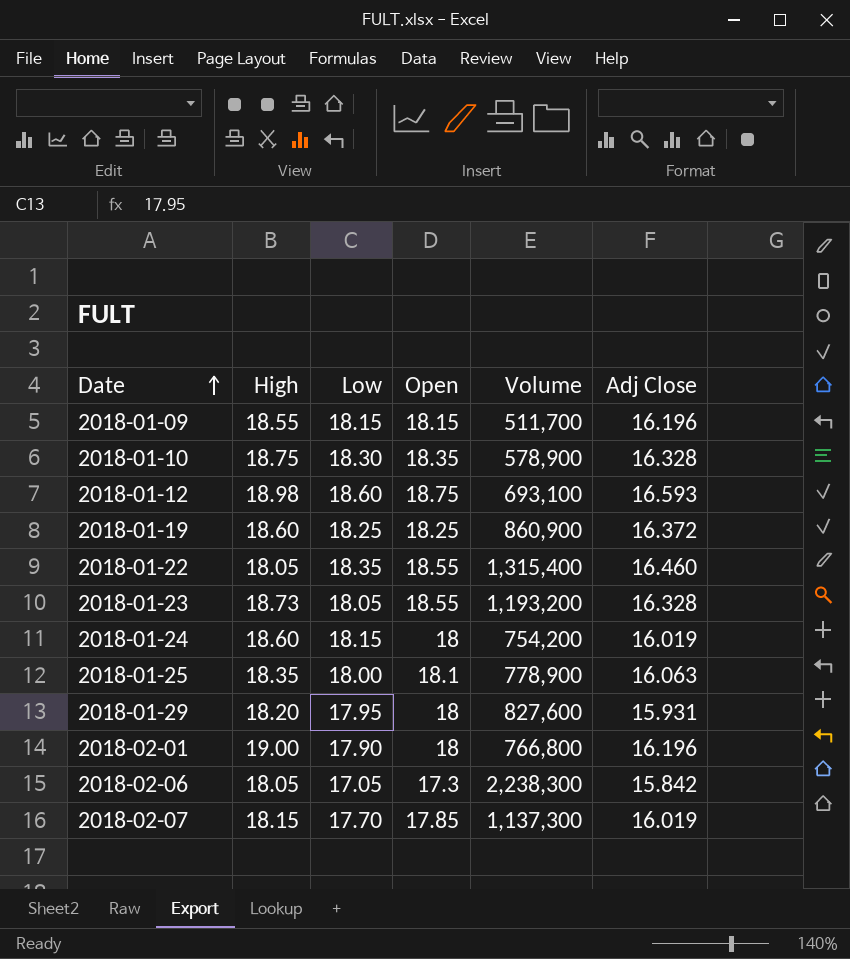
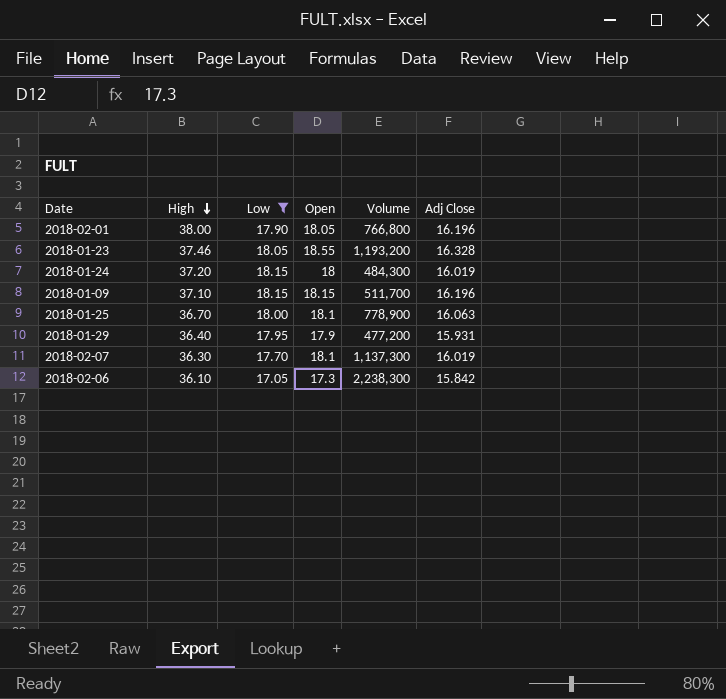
filter: none -> Low <= 18.15
row order: Date ascending -> High descending
2018-02-01 | High: 19.00 -> 38.00
2018-02-01 | Open: 18 -> 18.05
2018-01-23 | High: 18.73 -> 37.46
2018-01-24 | High: 18.60 -> 37.20
2018-01-24 | Volume: 754,200 -> 484,300
2018-01-09 | High: 18.55 -> 37.10
2018-01-25 | High: 18.35 -> 36.70
2018-01-29 | High: 18.20 -> 36.40
2018-01-29 | Open: 18 -> 17.9
2018-01-29 | Volume: 827,600 -> 477,200
2018-02-07 | High: 18.15 -> 36.30
2018-02-07 | Open: 17.85 -> 18.1
2018-02-06 | High: 18.05 -> 36.10

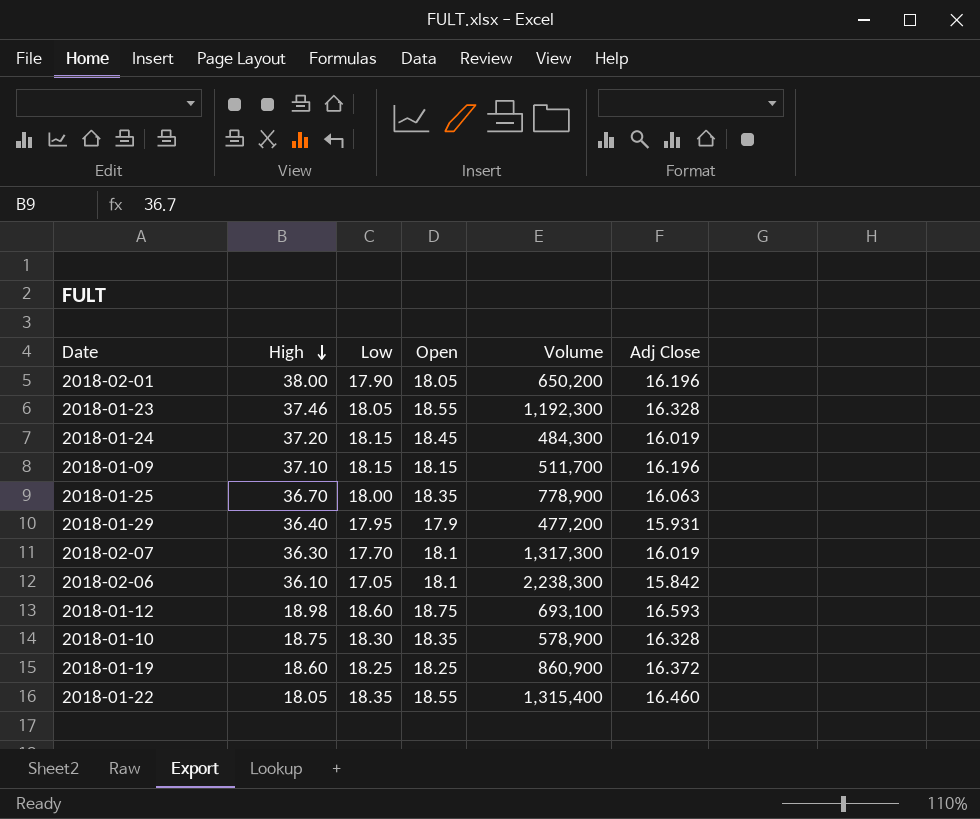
filter: Low <= 18.15 -> none
2018-02-01 | Volume: 766,800 -> 650,200
2018-01-23 | Volume: 1,193,200 -> 1,192,300
2018-01-24 | Open: 18 -> 18.45
2018-01-25 | Open: 18.1 -> 18.35
2018-02-07 | Volume: 1,137,300 -> 1,317,300
2018-02-06 | Open: 17.3 -> 18.1

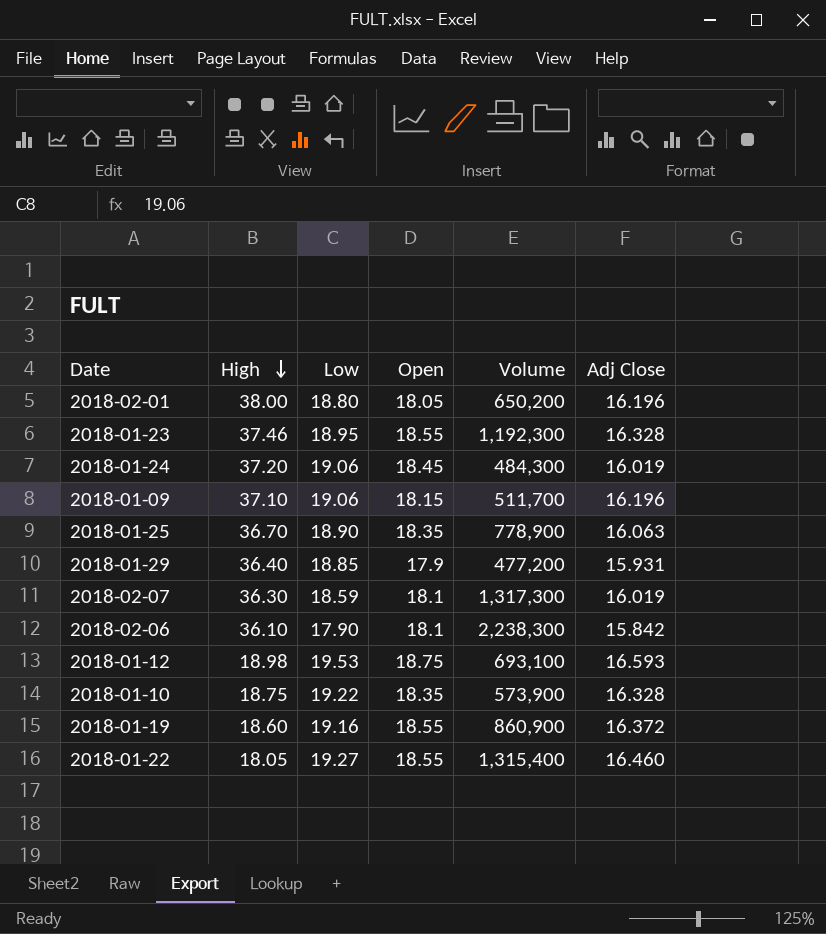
2018-02-01 | Low: 17.90 -> 18.80
2018-01-23 | Low: 18.05 -> 18.95
2018-01-24 | Low: 18.15 -> 19.06
2018-01-09 | Low: 18.15 -> 19.06
2018-01-25 | Low: 18.00 -> 18.90
2018-01-29 | Low: 17.95 -> 18.85
2018-02-07 | Low: 17.70 -> 18.59
2018-02-06 | Low: 17.05 -> 17.90
2018-01-12 | Low: 18.60 -> 19.53
2018-01-10 | Low: 18.30 -> 19.22
2018-01-10 | Volume: 578,900 -> 573,900
2018-01-19 | Low: 18.25 -> 19.16
2018-01-19 | Open: 18.25 -> 18.55
2018-01-22 | Low: 18.35 -> 19.27

